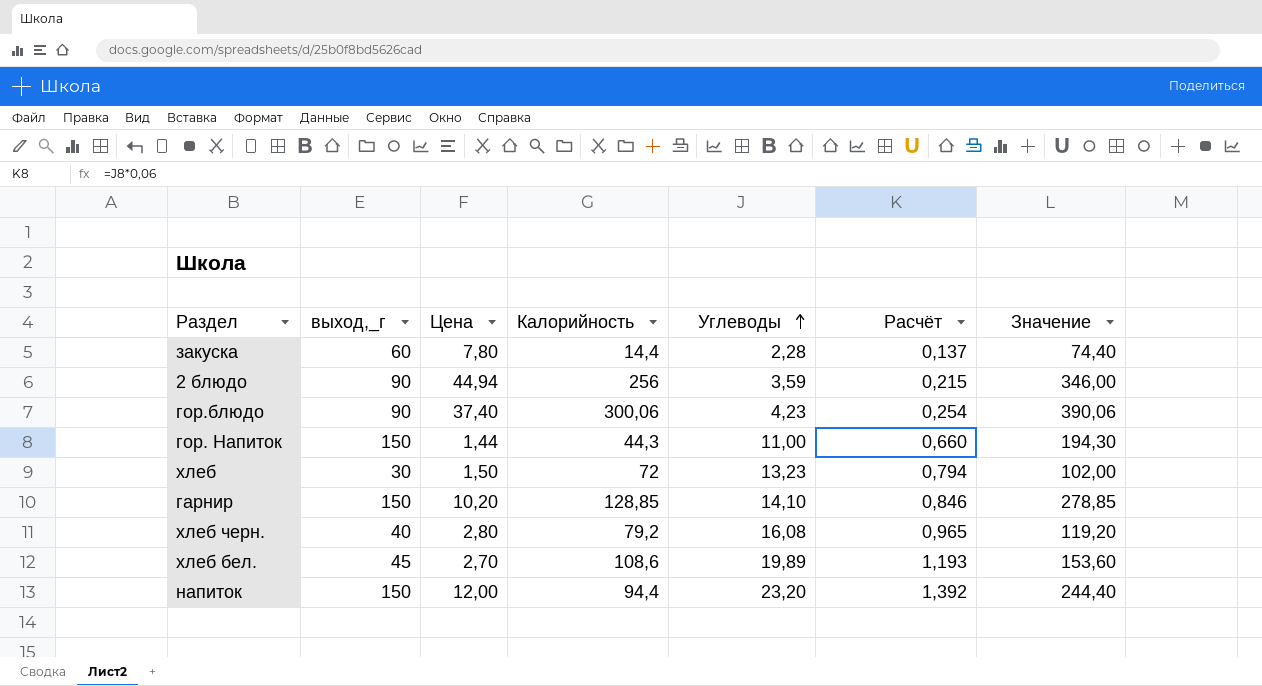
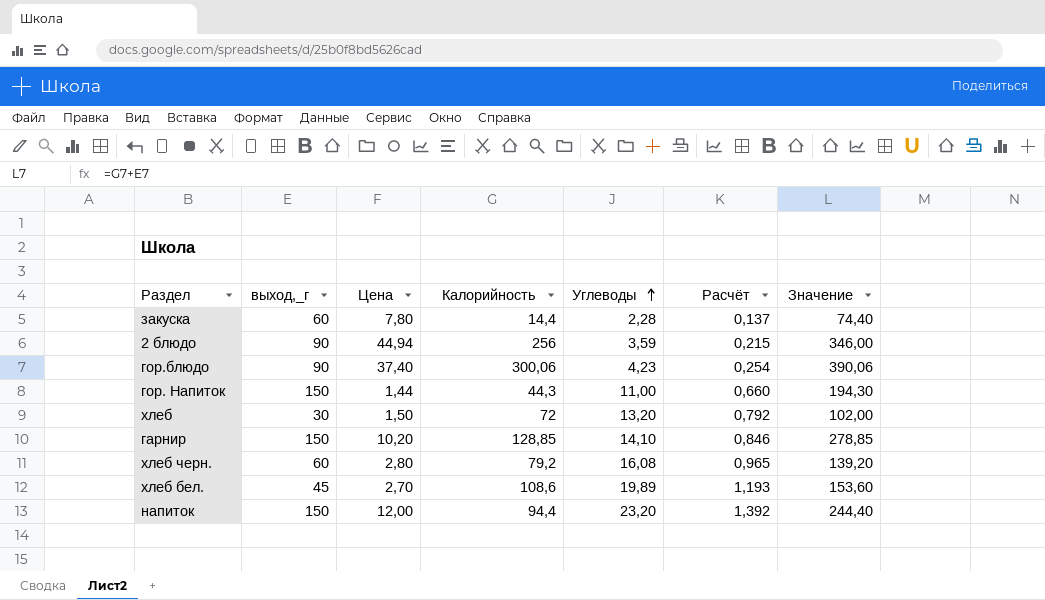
хлеб | Углеводы: 13,23 -> 13,20
хлеб | Расчёт: 0,794 -> 0,792
хлеб черн. | выход,_г: 40 -> 60
хлеб черн. | Значение: 119,20 -> 139,20

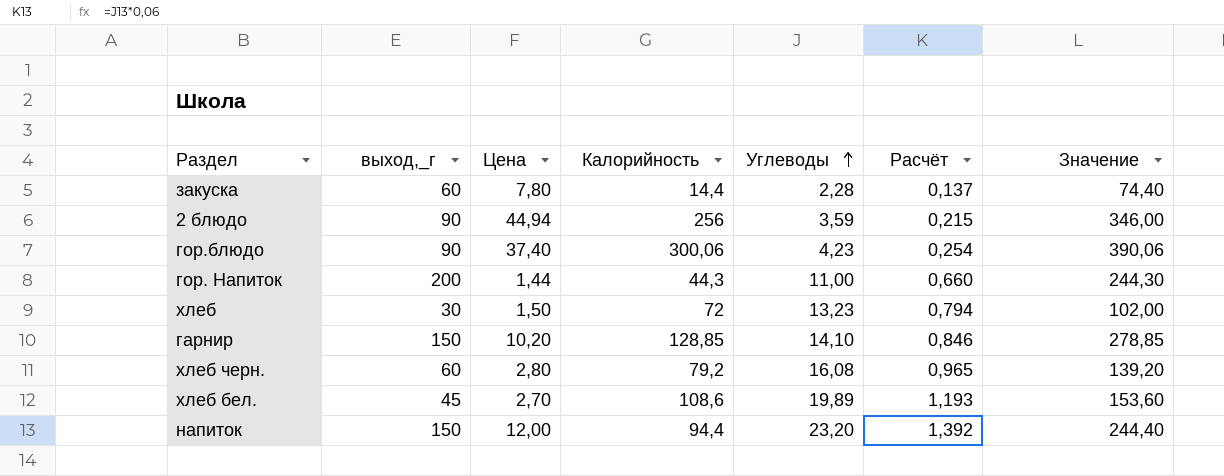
гор. Напиток | выход,_г: 150 -> 200
гор. Напиток | Значение: 194,30 -> 244,30
хлеб | Углеводы: 13,20 -> 13,23
хлеб | Расчёт: 0,792 -> 0,794

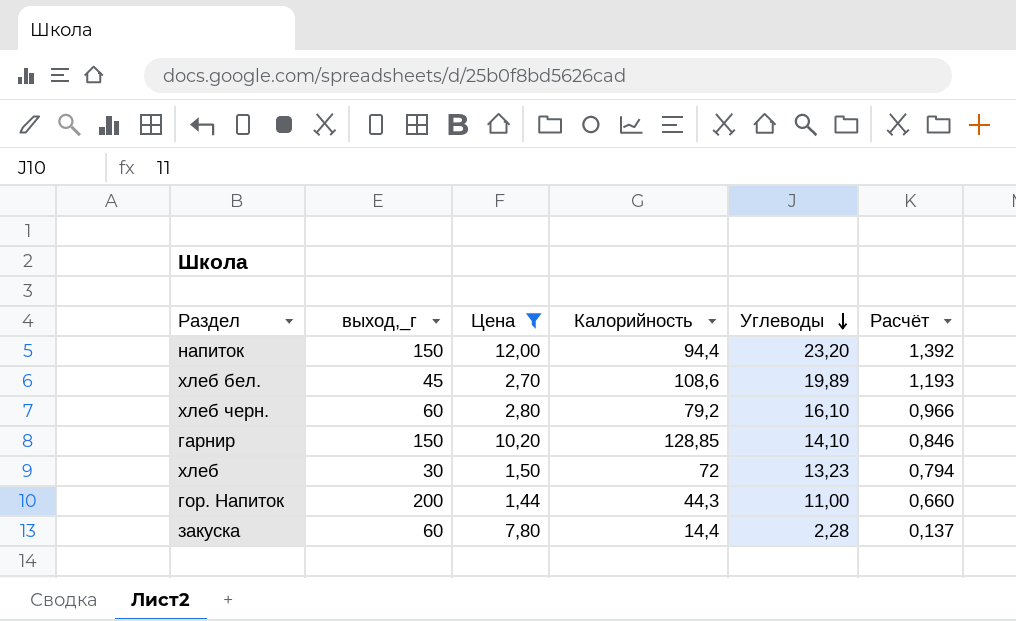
filter: none -> Цена <= 12,00
row order: Углеводы ascending -> Углеводы descending
column Значение | formula: [выход,_г] + [Калорийность] -> none
хлеб черн. | Углеводы: 16,08 -> 16,10
хлеб черн. | Расчёт: 0,965 -> 0,966

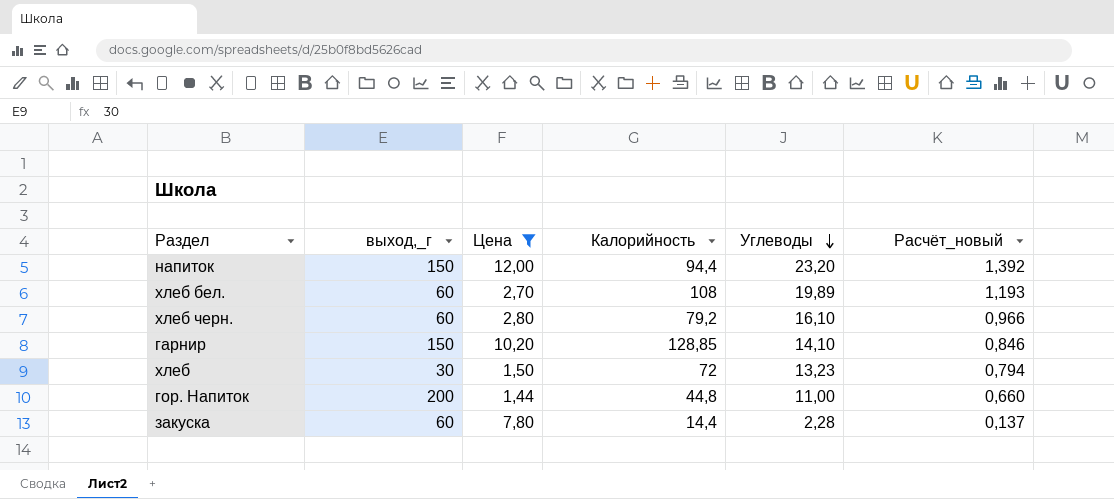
column name: Расчёт -> Расчёт_новый
хлеб бел. | выход,_г: 45 -> 60
хлеб бел. | Калорийность: 108,6 -> 108
гор. Напиток | Калорийность: 44,3 -> 44,8

